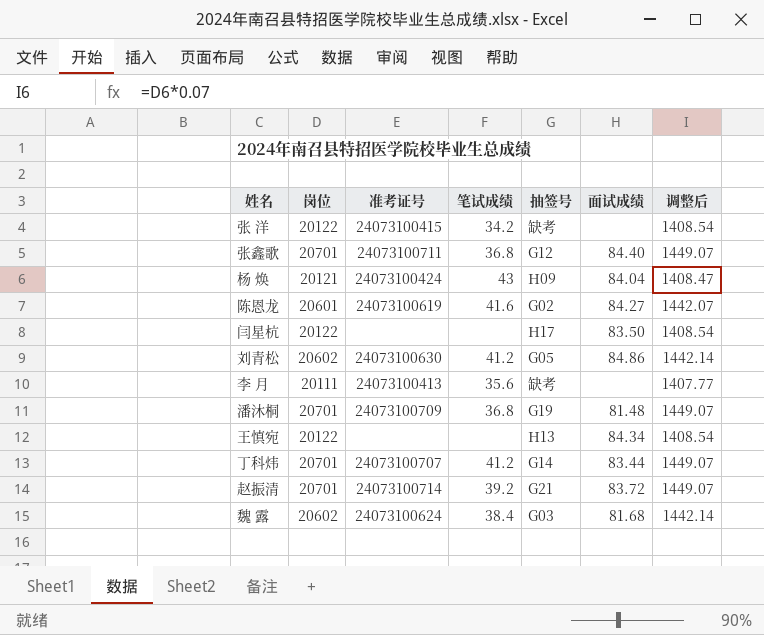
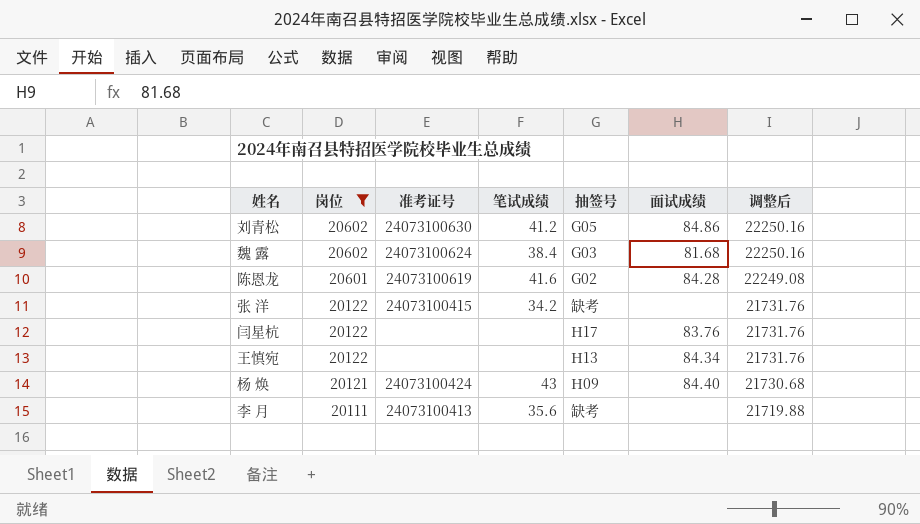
filter: none -> 岗位 != 20701
row order: none -> 岗位 descending
column 调整后 | formula: [岗位] * 0.07 -> [岗位] * 1.08
陈恩龙 | 面试成绩: 84.27 -> 84.28
闫星杭 | 面试成绩: 83.50 -> 83.76
杨 焕 | 面试成绩: 84.04 -> 84.40

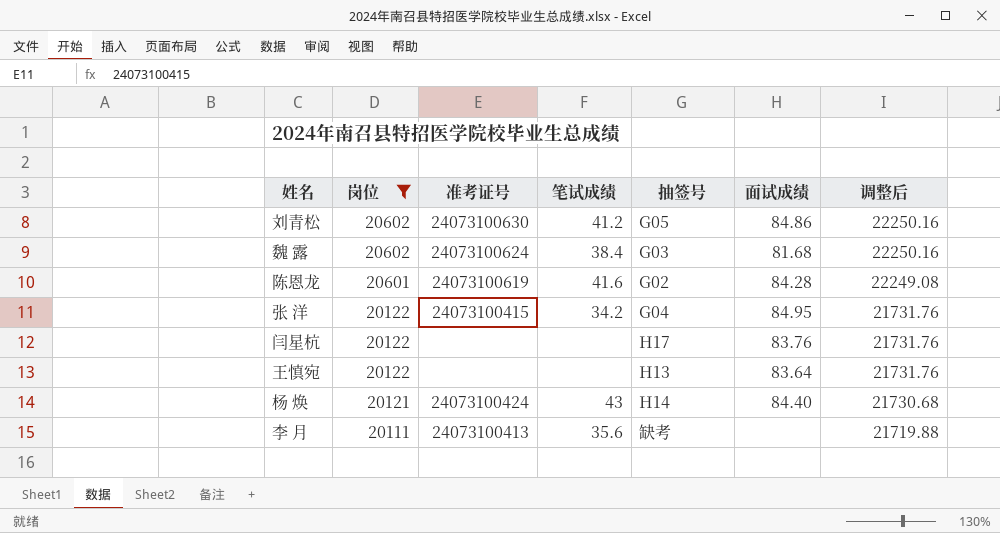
张 洋 | 抽签号: 缺考 -> G04
张 洋 | 面试成绩: none -> 84.95
王慎宛 | 面试成绩: 84.34 -> 83.64
杨 焕 | 抽签号: H09 -> H14

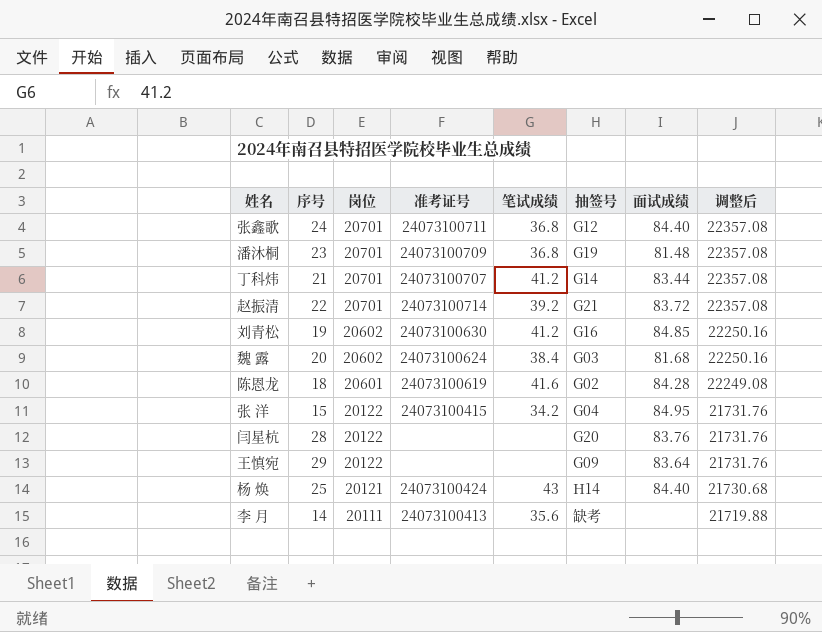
filter: 岗位 != 20701 -> none
column 序号 | position: none -> 2
刘青松 | 抽签号: G05 -> G16
刘青松 | 面试成绩: 84.86 -> 84.85
闫星杭 | 抽签号: H17 -> G20
王慎宛 | 抽签号: H13 -> G09

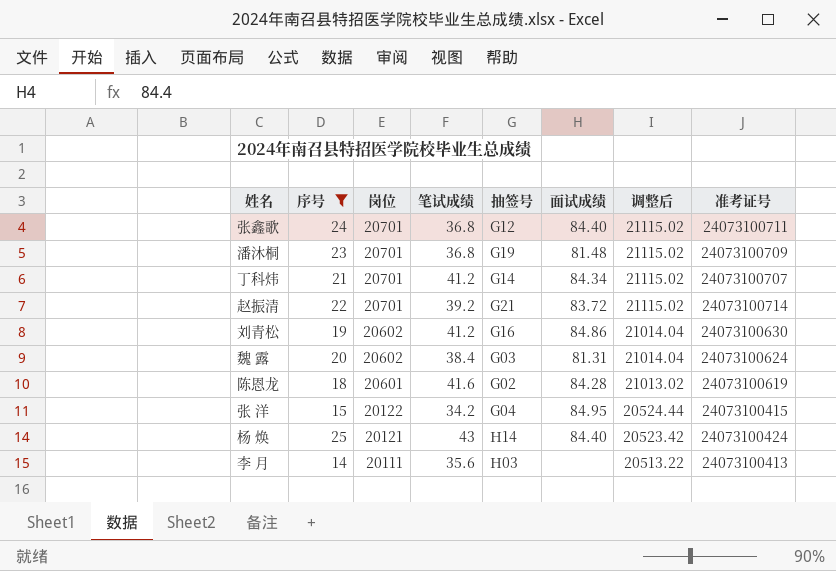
filter: none -> 序号 <= 25
column 调整后 | formula: [岗位] * 1.08 -> [岗位] * 1.02
column 准考证号 | position: 4 -> 8
丁科炜 | 面试成绩: 83.44 -> 84.34
刘青松 | 面试成绩: 84.85 -> 84.86
魏 露 | 面试成绩: 81.68 -> 81.31
李 月 | 抽签号: 缺考 -> H03

